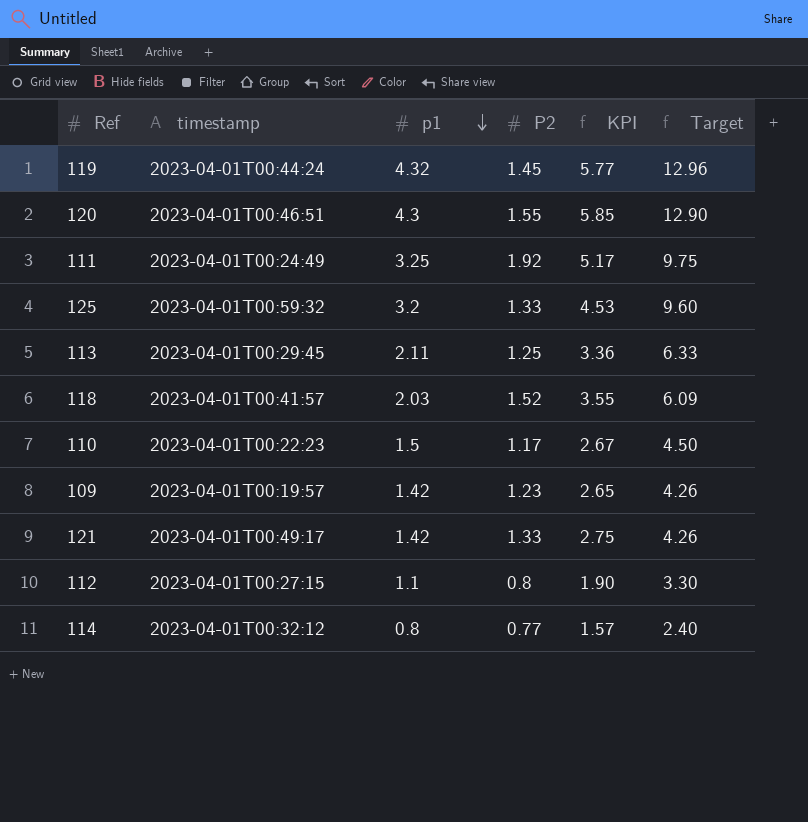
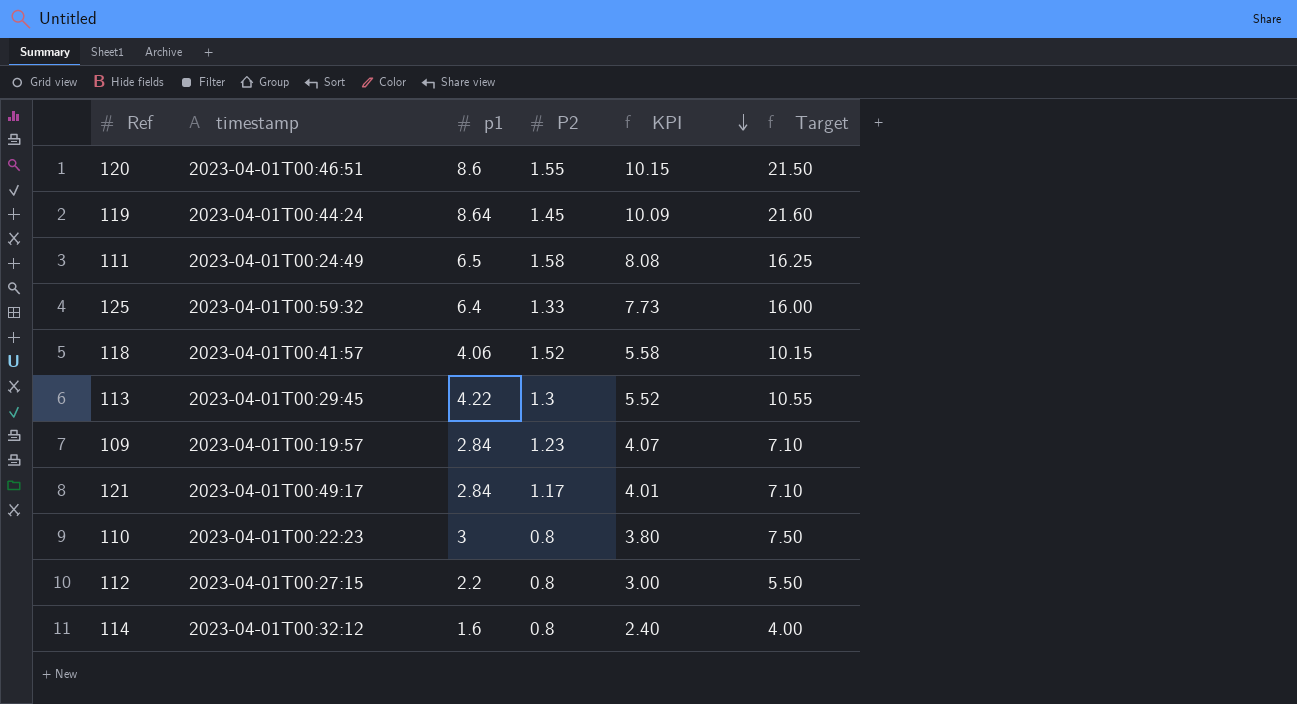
row order: p1 descending -> KPI descending
column Target | formula: [p1] * 3 -> [p1] * 2.5
120 | p1: 4.3 -> 8.6
120 | KPI: 5.85 -> 10.15
119 | p1: 4.32 -> 8.64
119 | KPI: 5.77 -> 10.09
111 | p1: 3.25 -> 6.5
111 | P2: 1.92 -> 1.58
111 | KPI: 5.17 -> 8.08
125 | p1: 3.2 -> 6.4
125 | KPI: 4.53 -> 7.73
118 | p1: 2.03 -> 4.06
118 | KPI: 3.55 -> 5.58
113 | p1: 2.11 -> 4.22
113 | P2: 1.25 -> 1.3
113 | KPI: 3.36 -> 5.52
109 | p1: 1.42 -> 2.84
109 | KPI: 2.65 -> 4.07
121 | p1: 1.42 -> 2.84
121 | P2: 1.33 -> 1.17
121 | KPI: 2.75 -> 4.01
110 | p1: 1.5 -> 3
110 | P2: 1.17 -> 0.8
110 | KPI: 2.67 -> 3.80
112 | p1: 1.1 -> 2.2
112 | KPI: 1.90 -> 3.00
114 | p1: 0.8 -> 1.6
114 | P2: 0.77 -> 0.8
114 | KPI: 1.57 -> 2.40

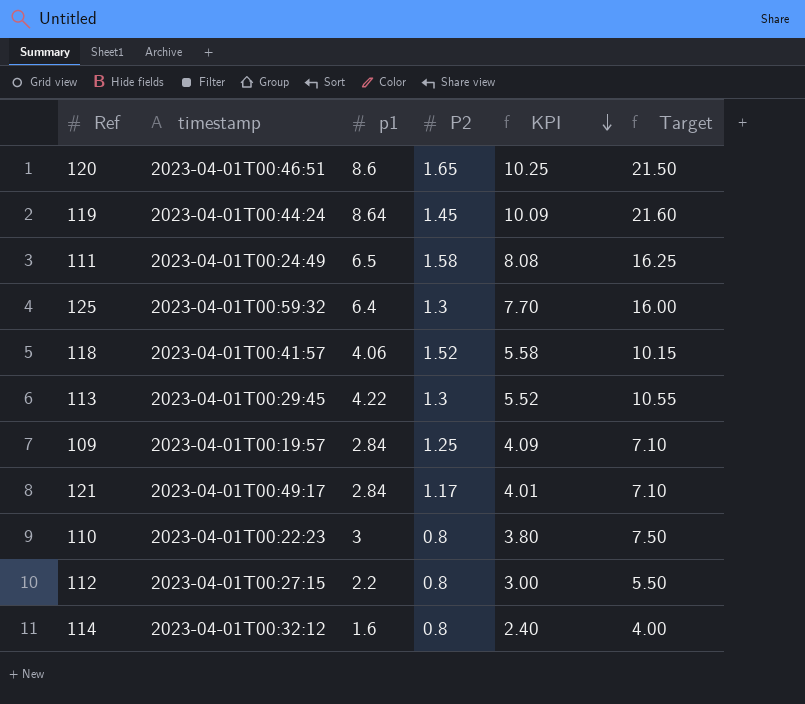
120 | P2: 1.55 -> 1.65
120 | KPI: 10.15 -> 10.25
125 | P2: 1.33 -> 1.3
125 | KPI: 7.73 -> 7.70
109 | P2: 1.23 -> 1.25
109 | KPI: 4.07 -> 4.09

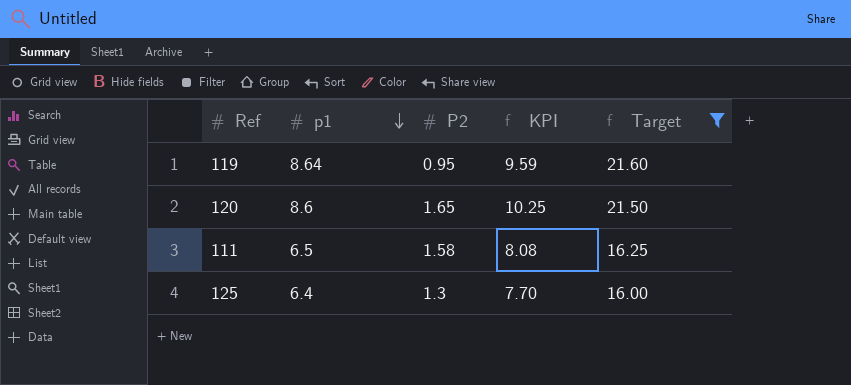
filter: none -> Target >= 16.00
row order: KPI descending -> p1 descending
column timestamp | position: 2 -> none
119 | P2: 1.45 -> 0.95
119 | KPI: 10.09 -> 9.59

